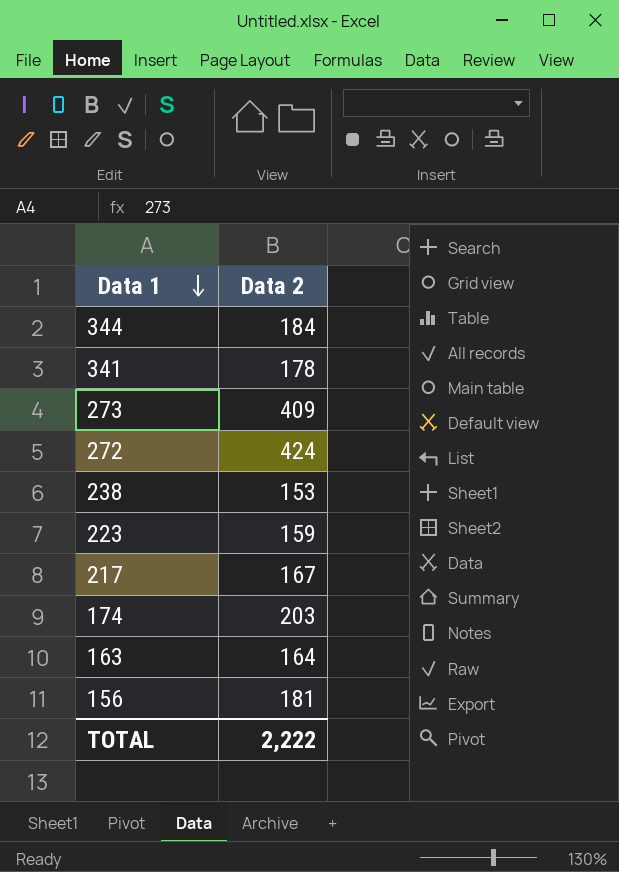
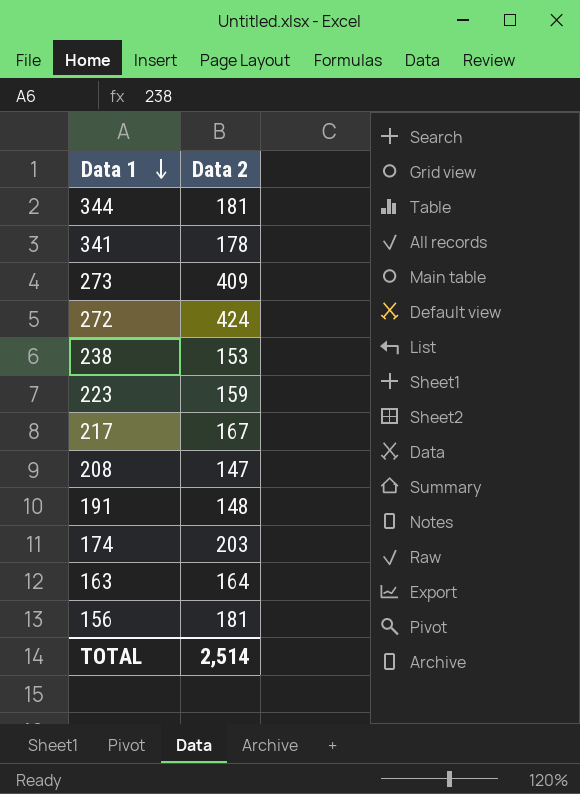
344 | Data 2: 184 -> 181
row 208: none -> 147
row 191: none -> 148
TOTAL | Data 2: 2,222 -> 2,514

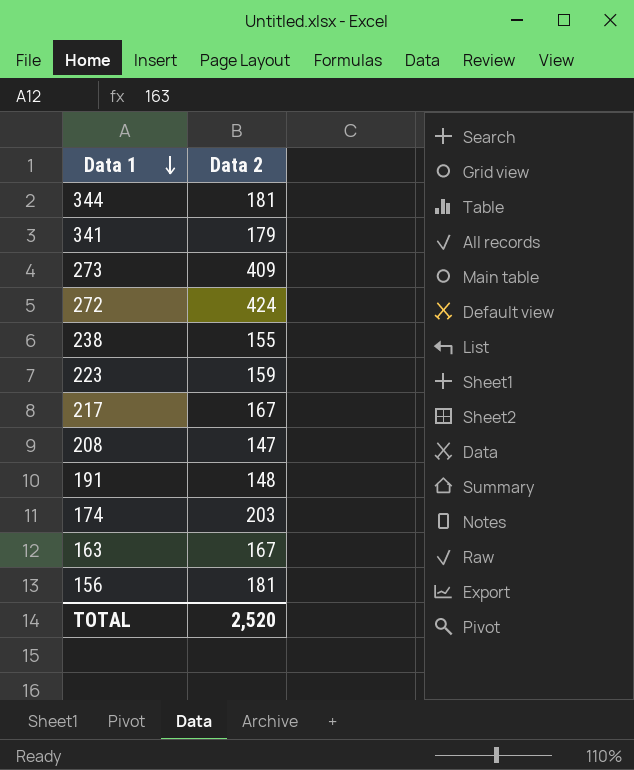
341 | Data 2: 178 -> 179
238 | Data 2: 153 -> 155
163 | Data 2: 164 -> 167
TOTAL | Data 2: 2,514 -> 2,520

